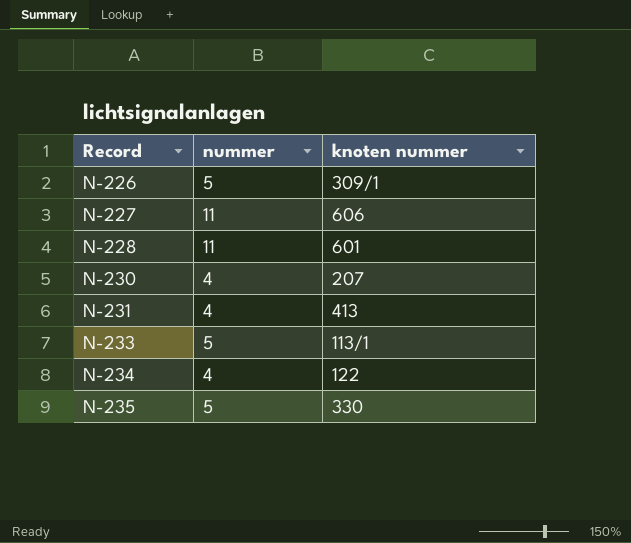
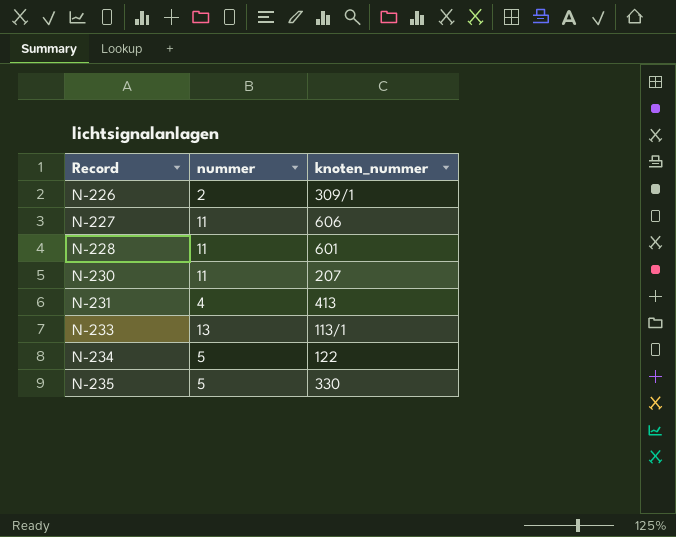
column name: knoten nummer -> knoten_nummer
N-226 | nummer: 5 -> 2
N-230 | nummer: 4 -> 11
N-233 | nummer: 5 -> 13
N-234 | nummer: 4 -> 5

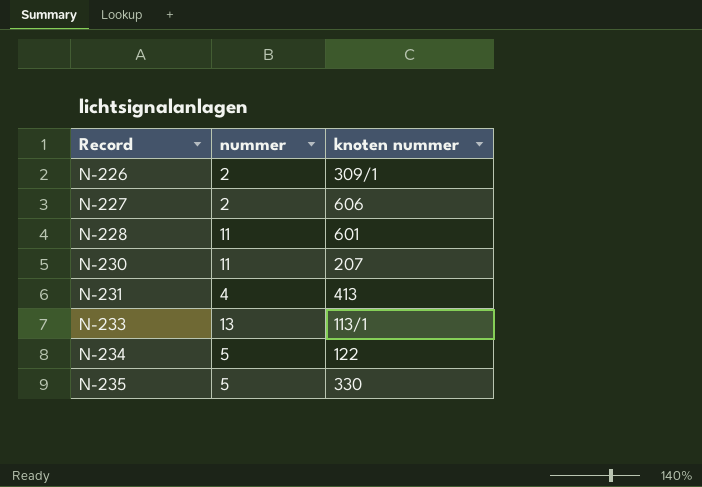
column name: knoten_nummer -> knoten nummer
N-227 | nummer: 11 -> 2

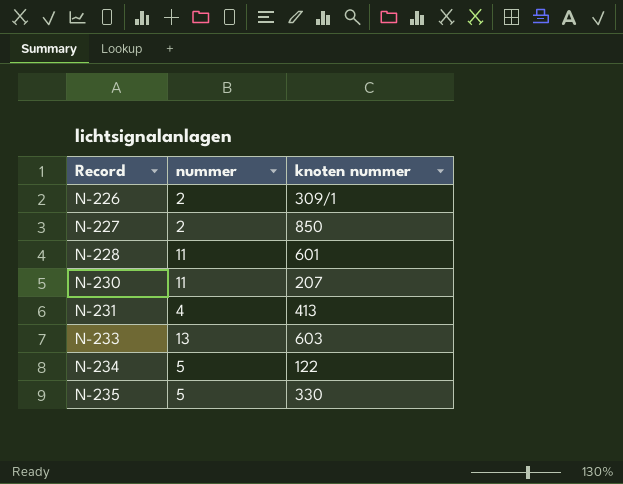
N-227 | knoten nummer: 606 -> 850
N-233 | knoten nummer: 113/1 -> 603

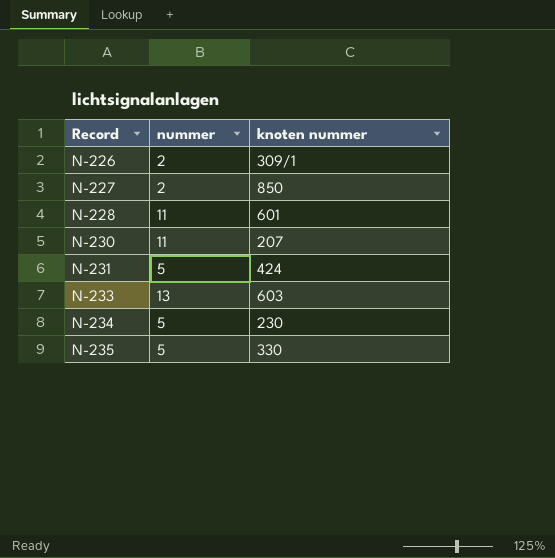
N-231 | nummer: 4 -> 5
N-231 | knoten nummer: 413 -> 424
N-234 | knoten nummer: 122 -> 230

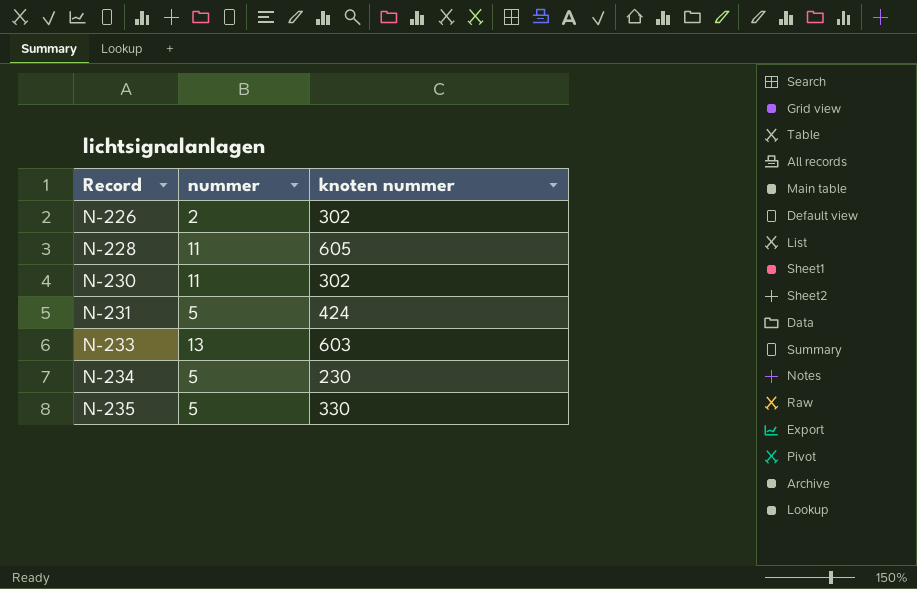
row N-227: 2 | 850 -> none
N-226 | knoten nummer: 309/1 -> 302
N-228 | knoten nummer: 601 -> 605
N-230 | knoten nummer: 207 -> 302

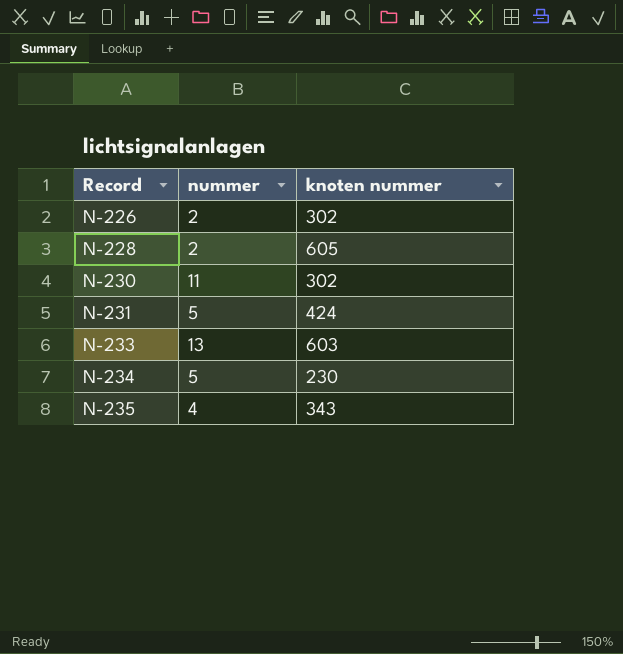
N-228 | nummer: 11 -> 2
N-235 | nummer: 5 -> 4
N-235 | knoten nummer: 330 -> 343

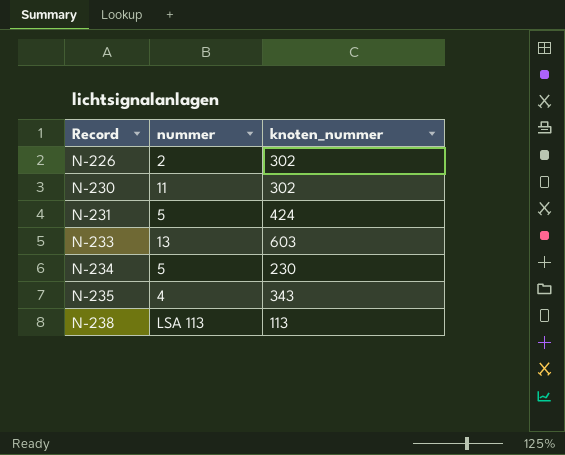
column name: knoten nummer -> knoten_nummer
row N-228: 2 | 605 -> none
row N-238: none -> LSA 113 | 113

